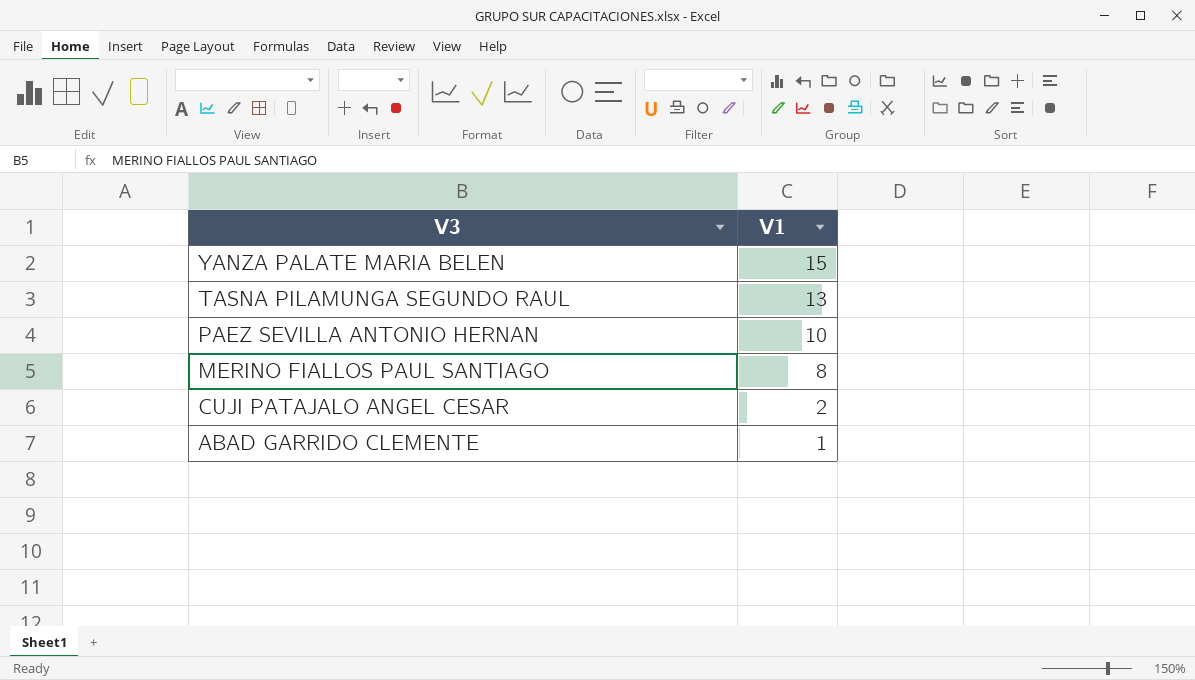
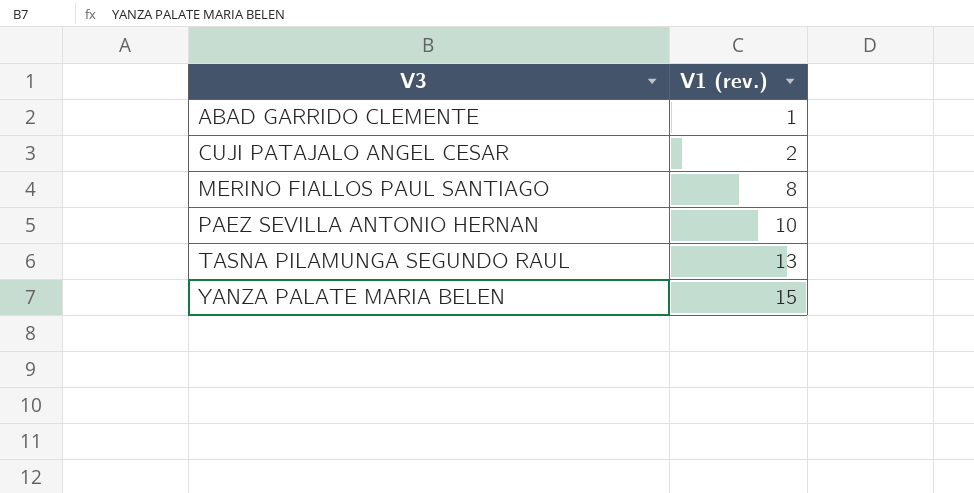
row order: V3 descending -> V3 ascending
column name: V1 -> V1 (rev.)

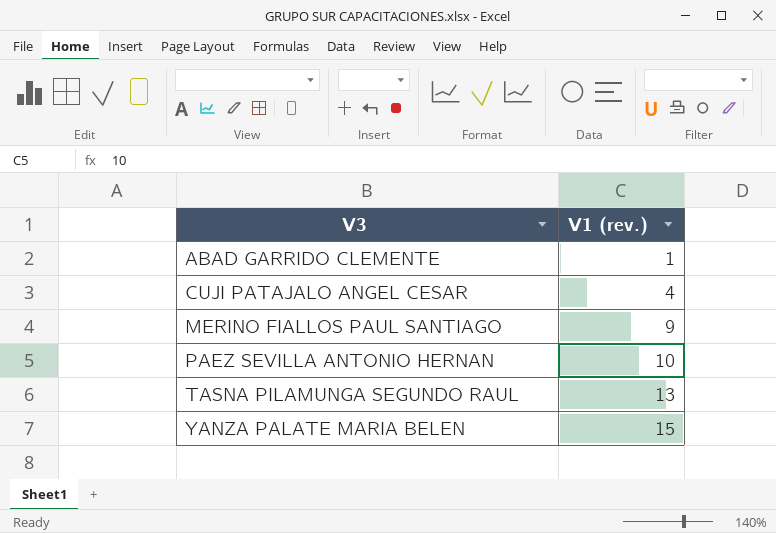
CUJI PATAJALO ANGEL CESAR | V1 (rev.): 2 -> 4
MERINO FIALLOS PAUL SANTIAGO | V1 (rev.): 8 -> 9

